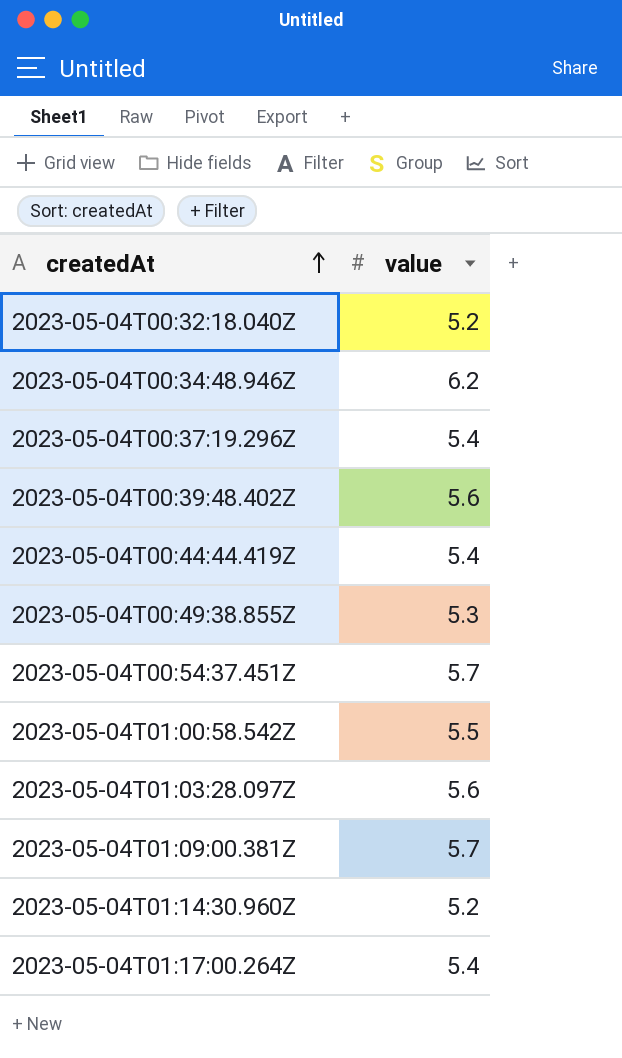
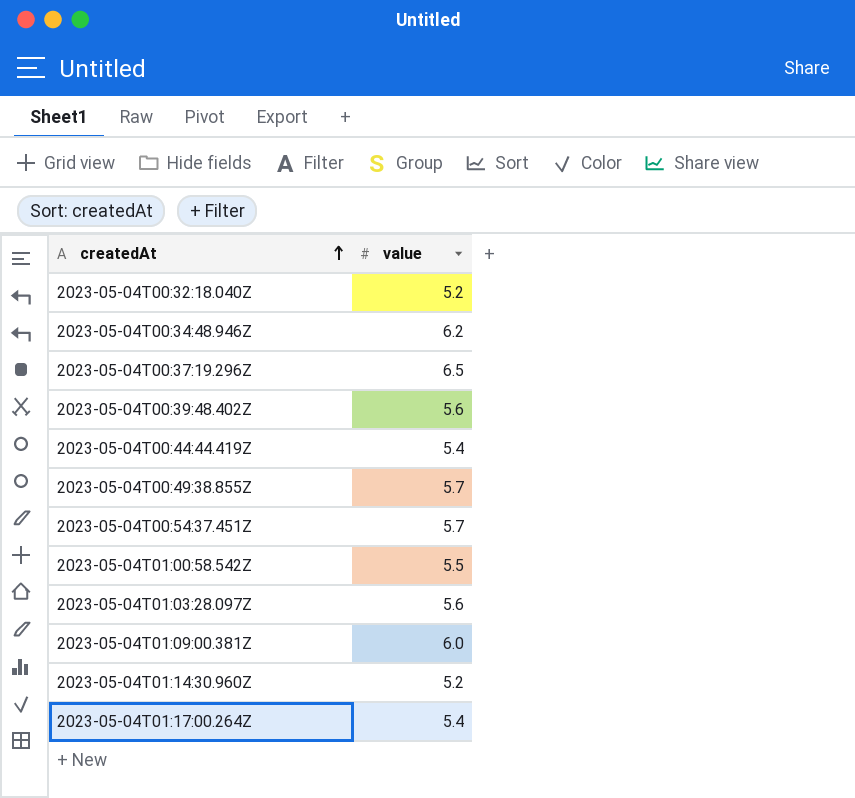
2023-05-04T00:37:19.296Z | value: 5.4 -> 6.5
2023-05-04T00:49:38.855Z | value: 5.3 -> 5.7
2023-05-04T01:09:00.381Z | value: 5.7 -> 6.0

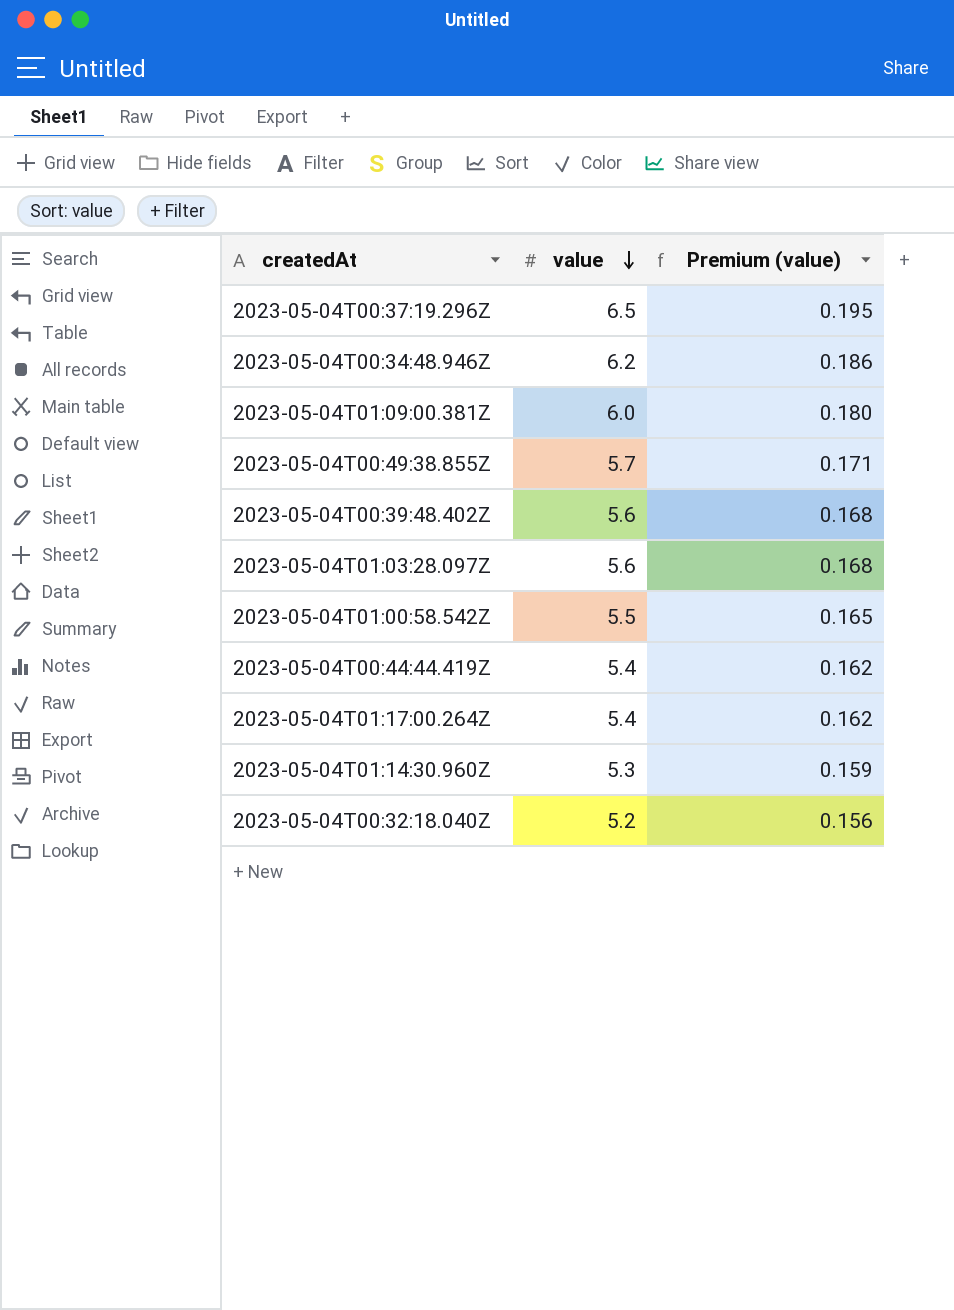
row order: createdAt ascending -> value descending
column Premium (value) | formula: none -> [value] * 0.03
row 2023-05-04T00:54:37.451Z: 5.7 -> none
2023-05-04T01:14:30.960Z | value: 5.2 -> 5.3

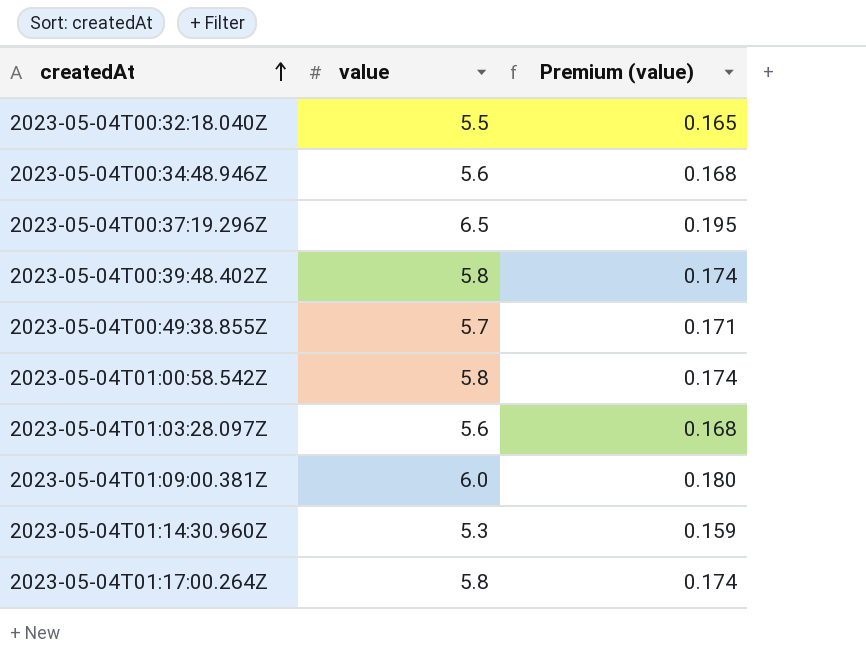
row order: value descending -> createdAt ascending
row 2023-05-04T00:44:44.419Z: 5.4 | 0.162 -> none
2023-05-04T00:32:18.040Z | value: 5.2 -> 5.5
2023-05-04T00:32:18.040Z | Premium (value): 0.156 -> 0.165
2023-05-04T00:34:48.946Z | value: 6.2 -> 5.6
2023-05-04T00:34:48.946Z | Premium (value): 0.186 -> 0.168
2023-05-04T00:39:48.402Z | value: 5.6 -> 5.8
2023-05-04T00:39:48.402Z | Premium (value): 0.168 -> 0.174
2023-05-04T01:00:58.542Z | value: 5.5 -> 5.8
2023-05-04T01:00:58.542Z | Premium (value): 0.165 -> 0.174
2023-05-04T01:17:00.264Z | value: 5.4 -> 5.8
2023-05-04T01:17:00.264Z | Premium (value): 0.162 -> 0.174

